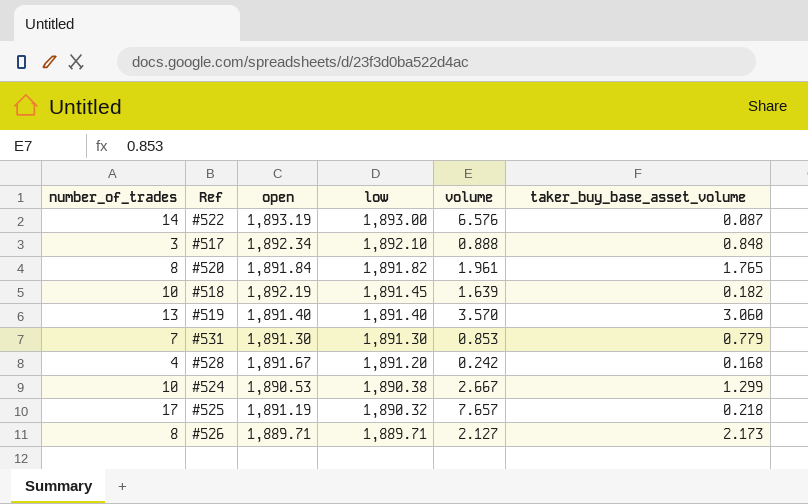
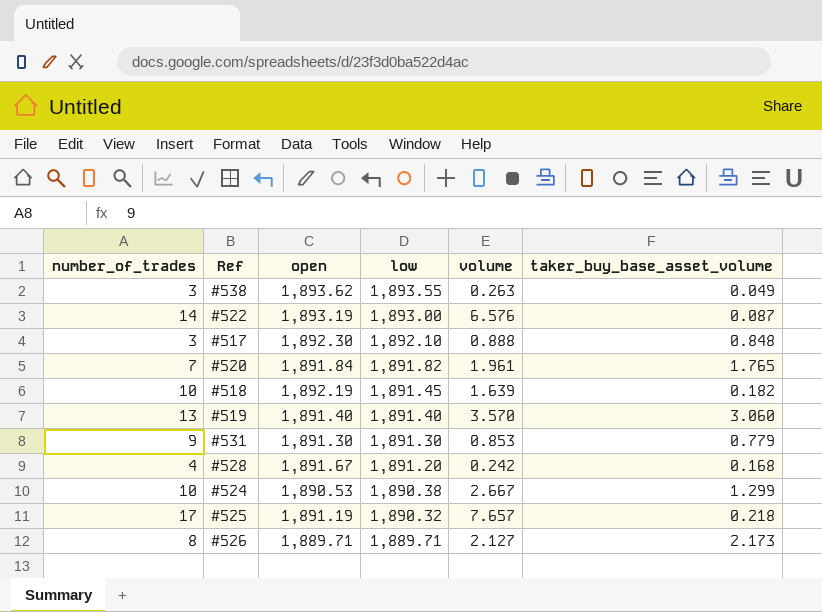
row #538: none -> 3 | 1,893.62 | 1,893.55 | 0.263 | 0.049
#517 | open: 1,892.34 -> 1,892.30
#520 | number_of_trades: 8 -> 7
#531 | number_of_trades: 7 -> 9

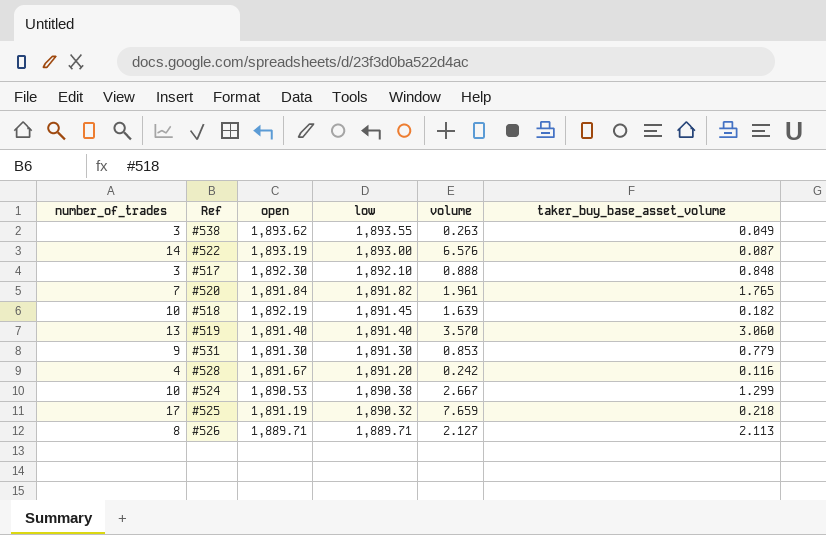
#528 | taker_buy_base_asset_volume: 0.168 -> 0.116
#525 | volume: 7.657 -> 7.659
#526 | taker_buy_base_asset_volume: 2.173 -> 2.113

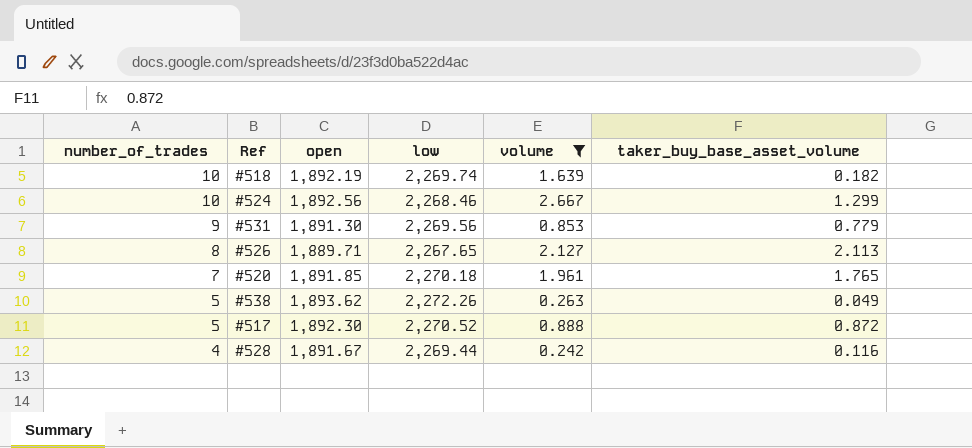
filter: none -> volume <= 2.667
row order: low descending -> number_of_trades descending
#518 | low: 1,891.45 -> 2,269.74
#524 | open: 1,890.53 -> 1,892.56
#524 | low: 1,890.38 -> 2,268.46
#531 | low: 1,891.30 -> 2,269.56
#526 | low: 1,889.71 -> 2,267.65
#520 | open: 1,891.84 -> 1,891.85
#520 | low: 1,891.82 -> 2,270.18
#538 | number_of_trades: 3 -> 5
#538 | low: 1,893.55 -> 2,272.26
#517 | number_of_trades: 3 -> 5
#517 | low: 1,892.10 -> 2,270.52
#517 | taker_buy_base_asset_volume: 0.848 -> 0.872
#528 | low: 1,891.20 -> 2,269.44

